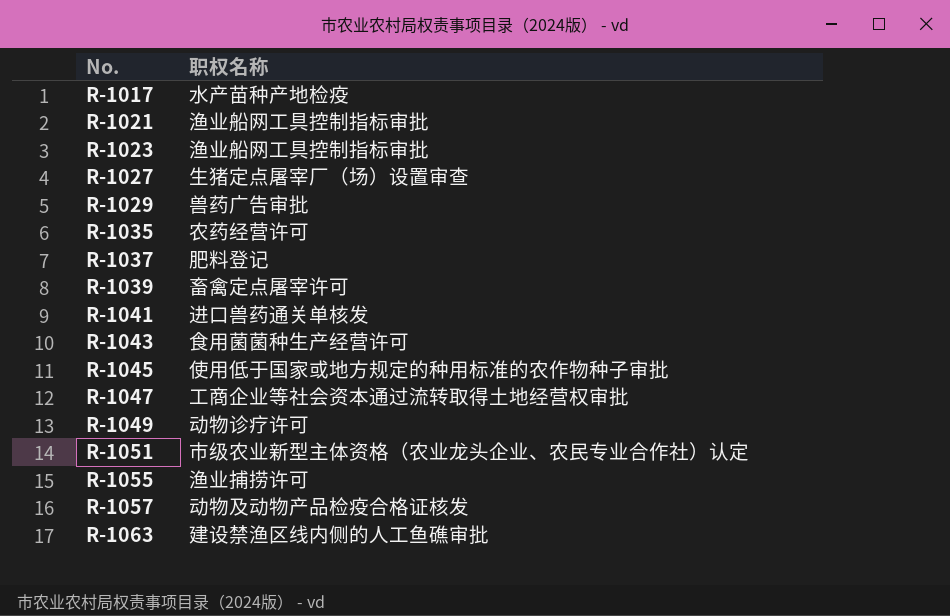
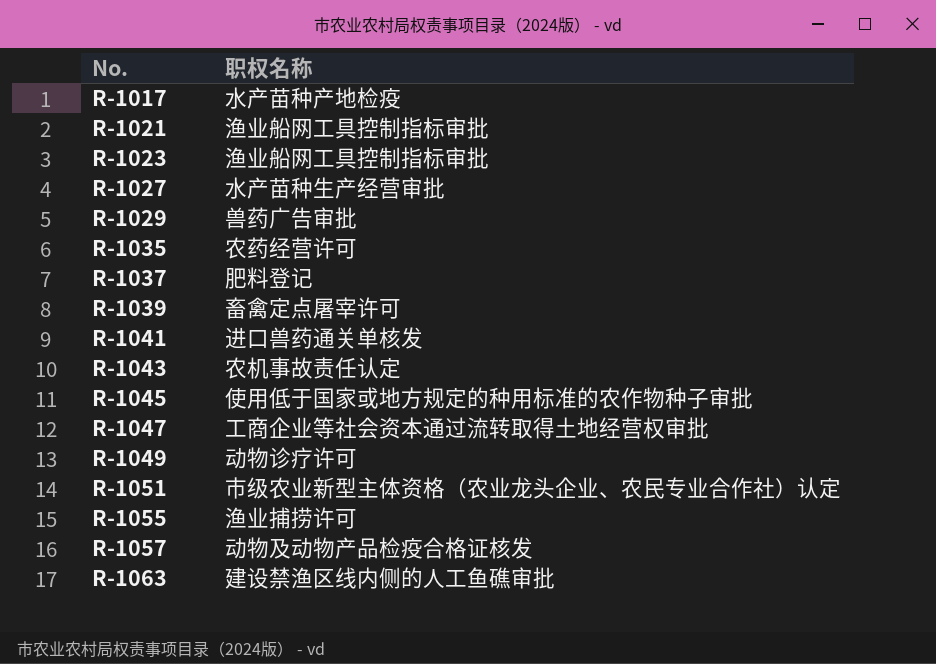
R-1027 | 职权名称: 生猪定点屠宰厂（场）设置审查 -> 水产苗种生产经营审批
R-1043 | 职权名称: 食用菌菌种生产经营许可 -> 农机事故责任认定

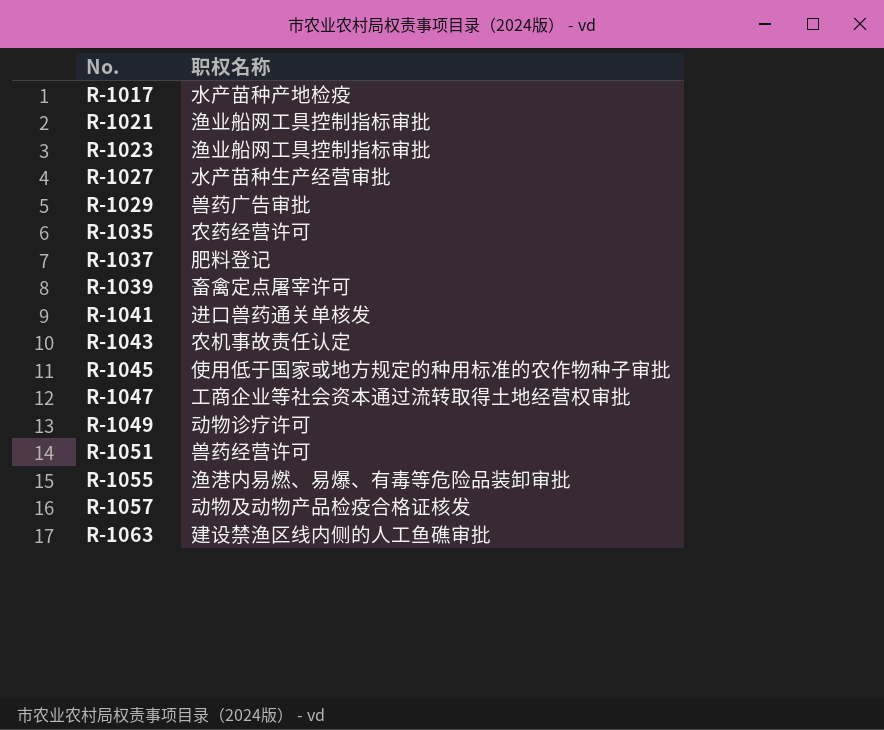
R-1051 | 职权名称: 市级农业新型主体资格（农业龙头企业、农民专业合作社）认定 -> 兽药经营许可
R-1055 | 职权名称: 渔业捕捞许可 -> 渔港内易燃、易爆、有毒等危险品装卸审批

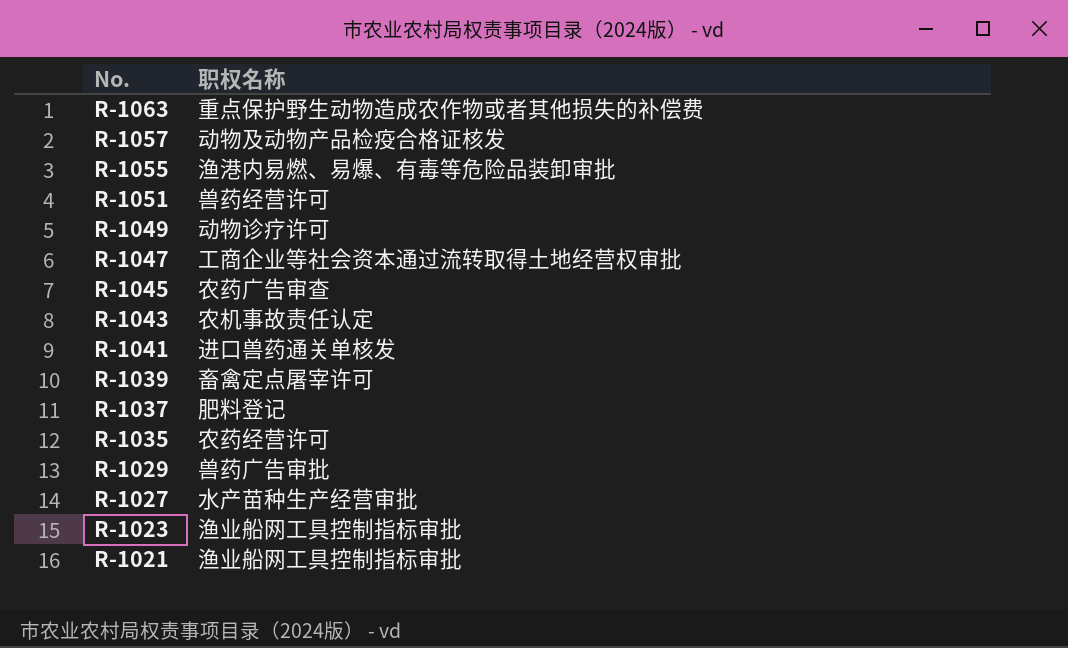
row order: No. ascending -> No. descending
row R-1017: 水产苗种产地检疫 -> none
R-1063 | 职权名称: 建设禁渔区线内侧的人工鱼礁审批 -> 重点保护野生动物造成农作物或者其他损失的补偿费
R-1045 | 职权名称: 使用低于国家或地方规定的种用标准的农作物种子审批 -> 农药广告审查

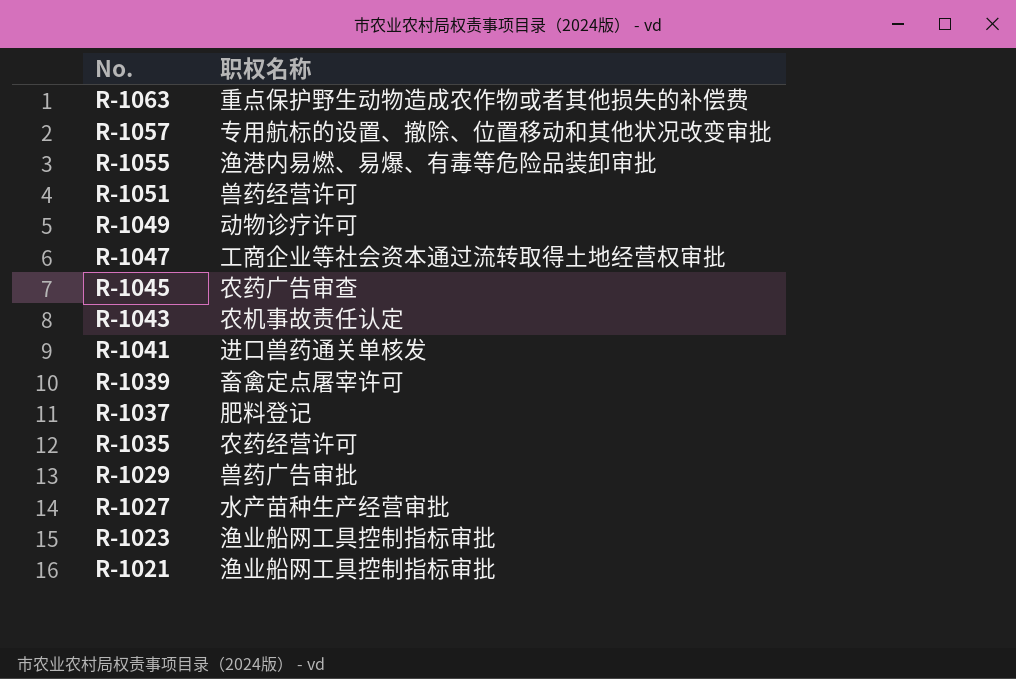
R-1057 | 职权名称: 动物及动物产品检疫合格证核发 -> 专用航标的设置、撤除、位置移动和其他状况改变审批

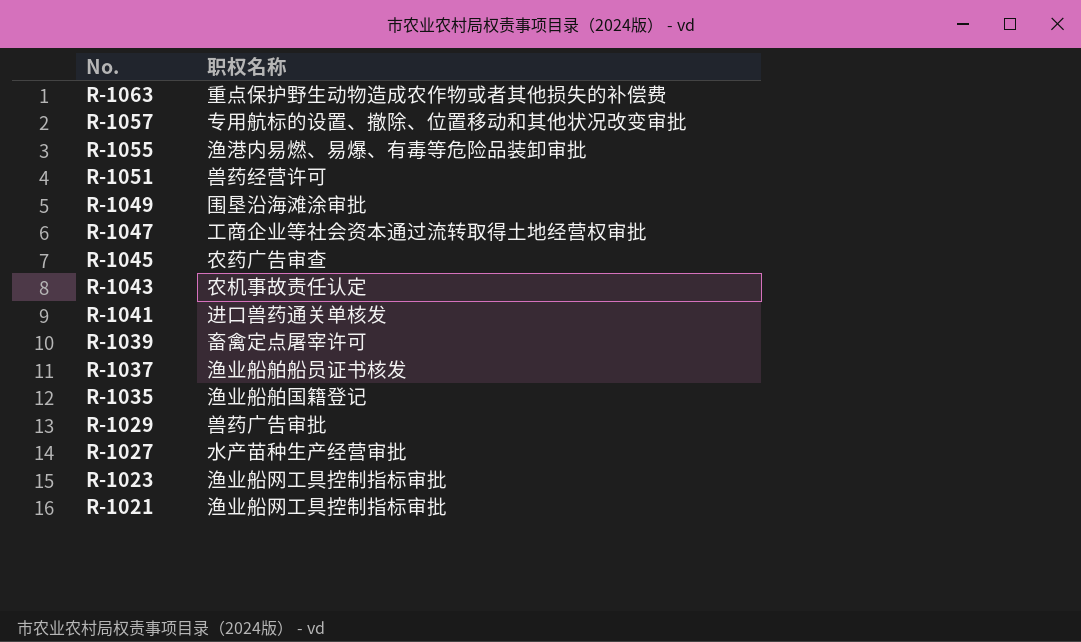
R-1049 | 职权名称: 动物诊疗许可 -> 围垦沿海滩涂审批
R-1037 | 职权名称: 肥料登记 -> 渔业船舶船员证书核发
R-1035 | 职权名称: 农药经营许可 -> 渔业船舶国籍登记

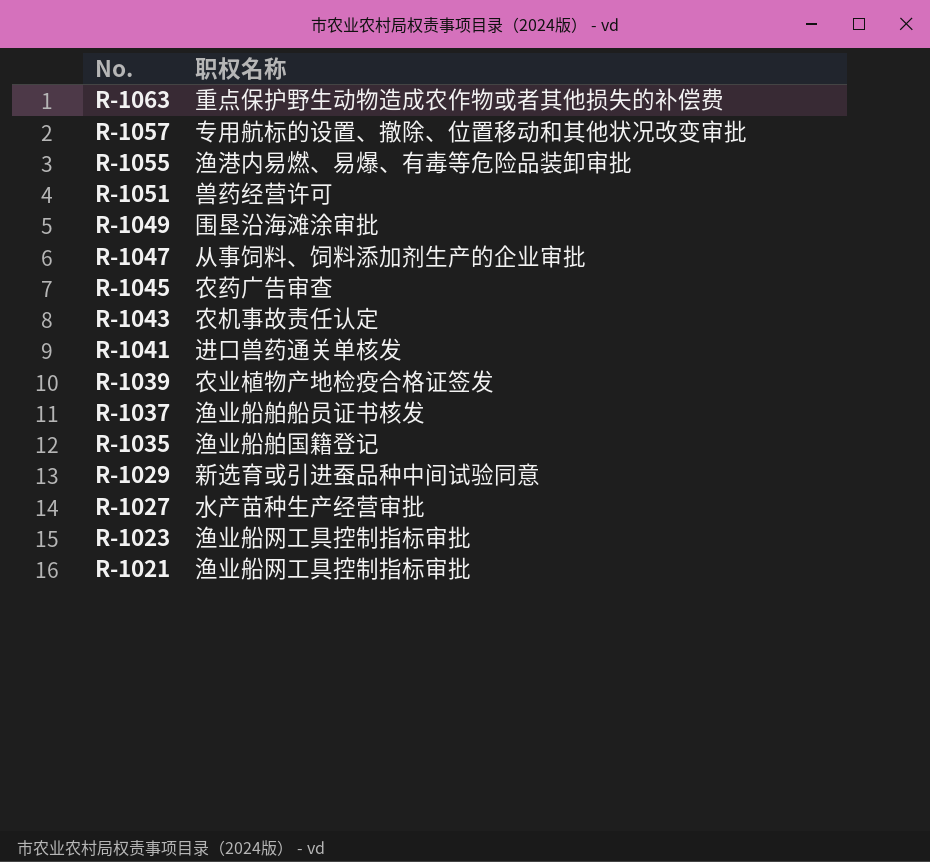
R-1047 | 职权名称: 工商企业等社会资本通过流转取得土地经营权审批 -> 从事饲料、饲料添加剂生产的企业审批
R-1039 | 职权名称: 畜禽定点屠宰许可 -> 农业植物产地检疫合格证签发
R-1029 | 职权名称: 兽药广告审批 -> 新选育或引进蚕品种中间试验同意

